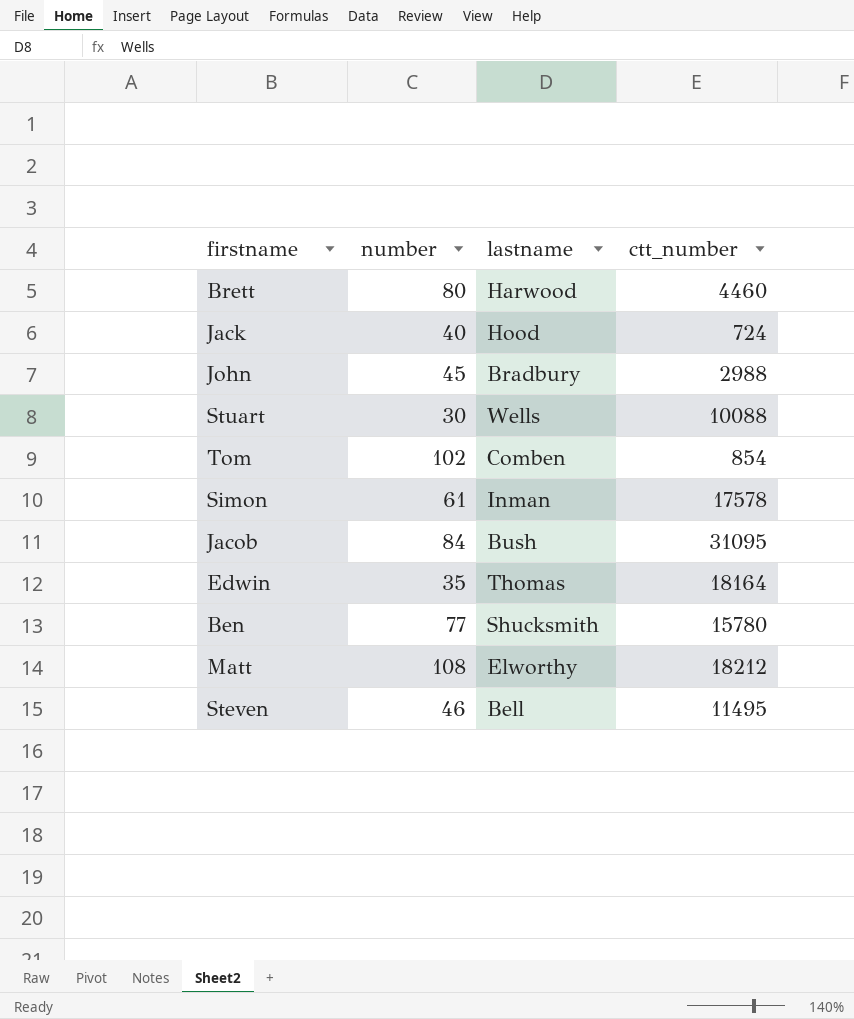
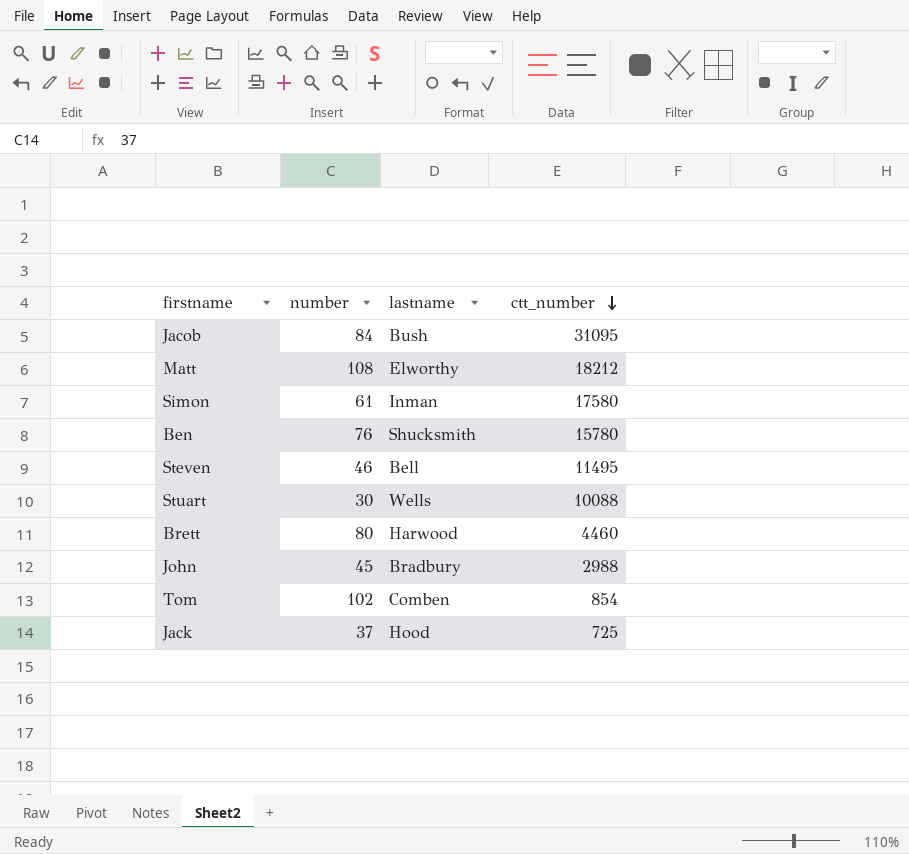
row order: none -> ctt_number descending
row Edwin: 35 | Thomas | 18164 -> none
Simon | ctt_number: 17578 -> 17580
Ben | number: 77 -> 76
Jack | number: 40 -> 37
Jack | ctt_number: 724 -> 725

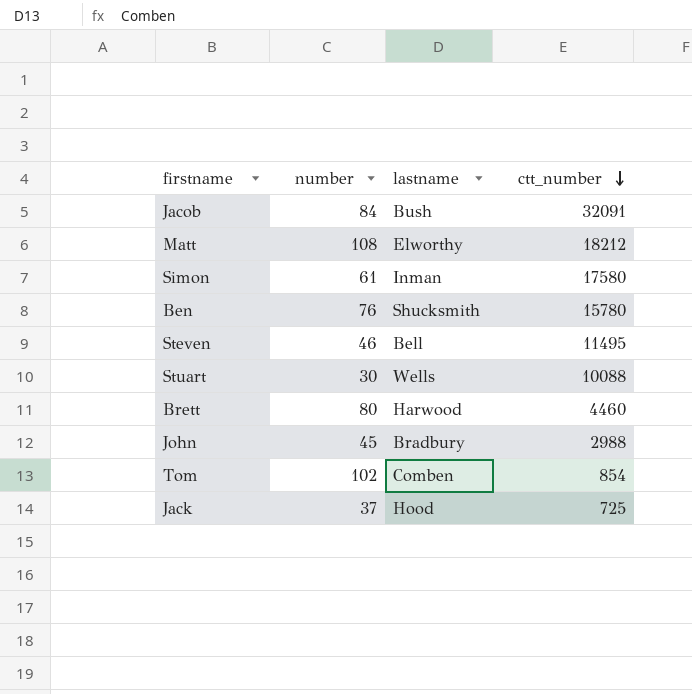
Jacob | ctt_number: 31095 -> 32091

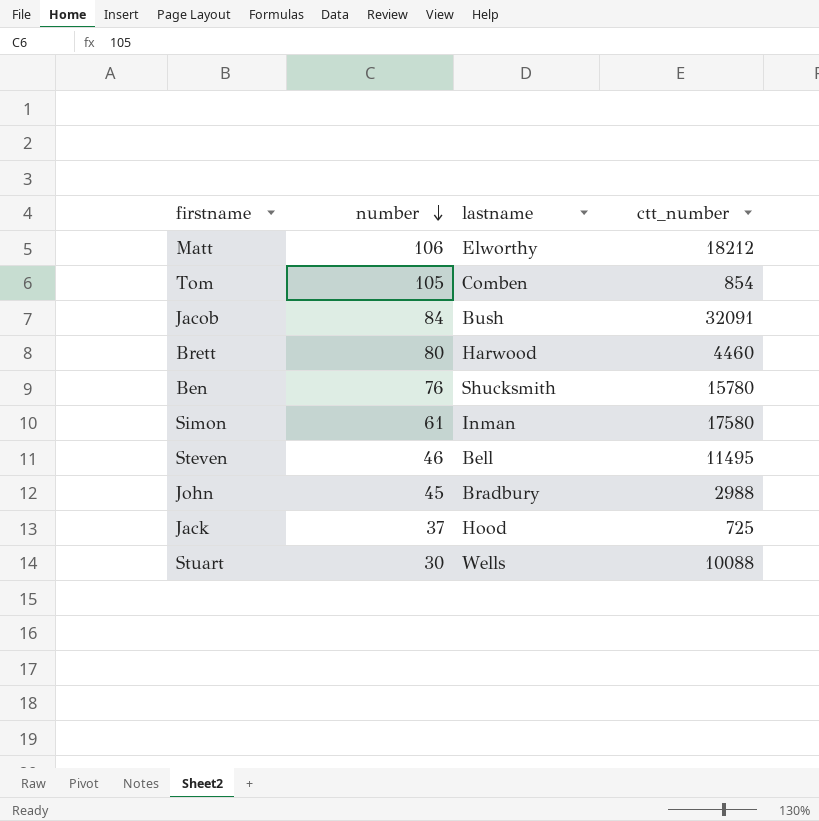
row order: ctt_number descending -> number descending
Matt | number: 108 -> 106
Tom | number: 102 -> 105

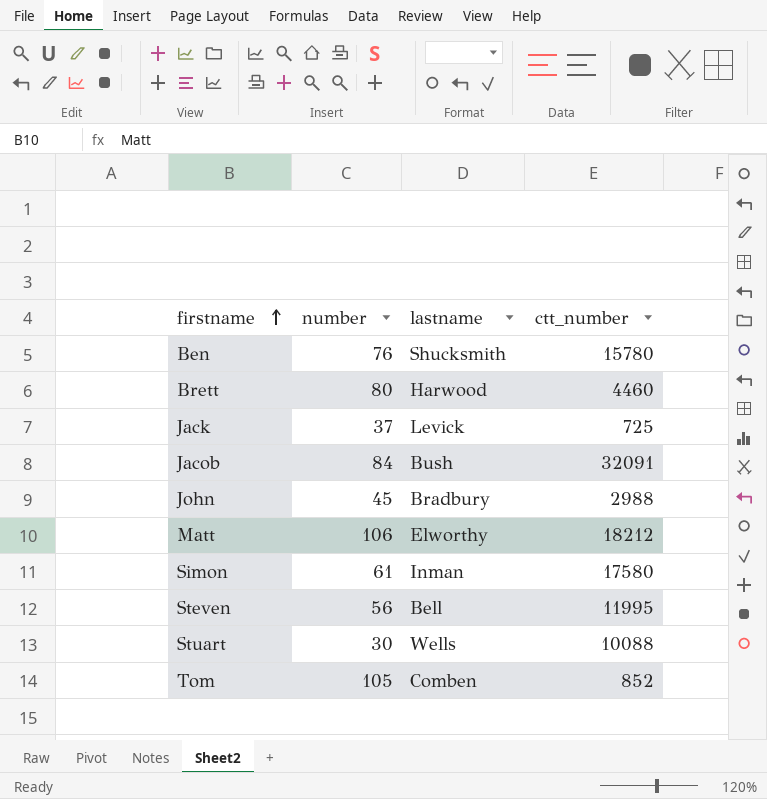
row order: number descending -> firstname ascending
Jack | lastname: Hood -> Levick
Steven | number: 46 -> 56
Steven | ctt_number: 11495 -> 11995
Tom | ctt_number: 854 -> 852

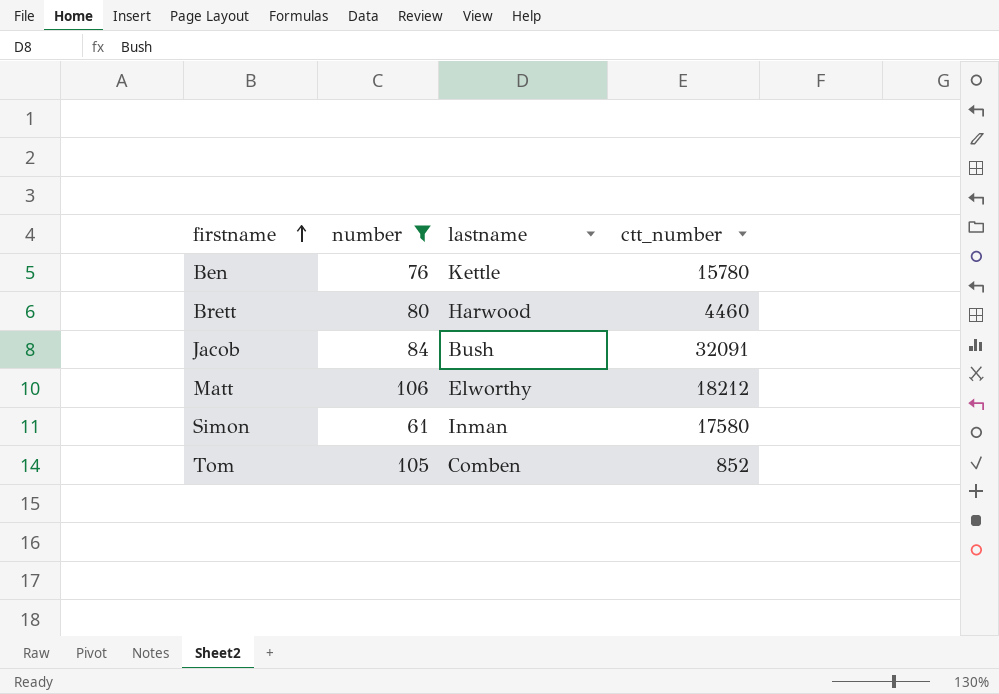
filter: none -> number >= 61
Ben | lastname: Shucksmith -> Kettle

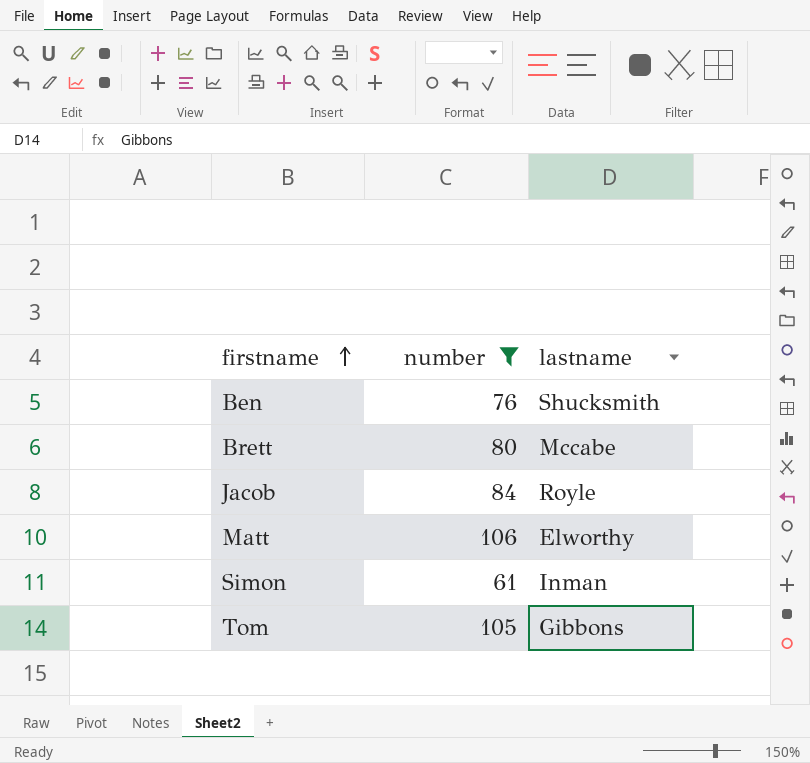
column ctt_number | position: 4 -> none
Ben | lastname: Kettle -> Shucksmith
Brett | lastname: Harwood -> Mccabe
Jacob | lastname: Bush -> Royle
Tom | lastname: Comben -> Gibbons

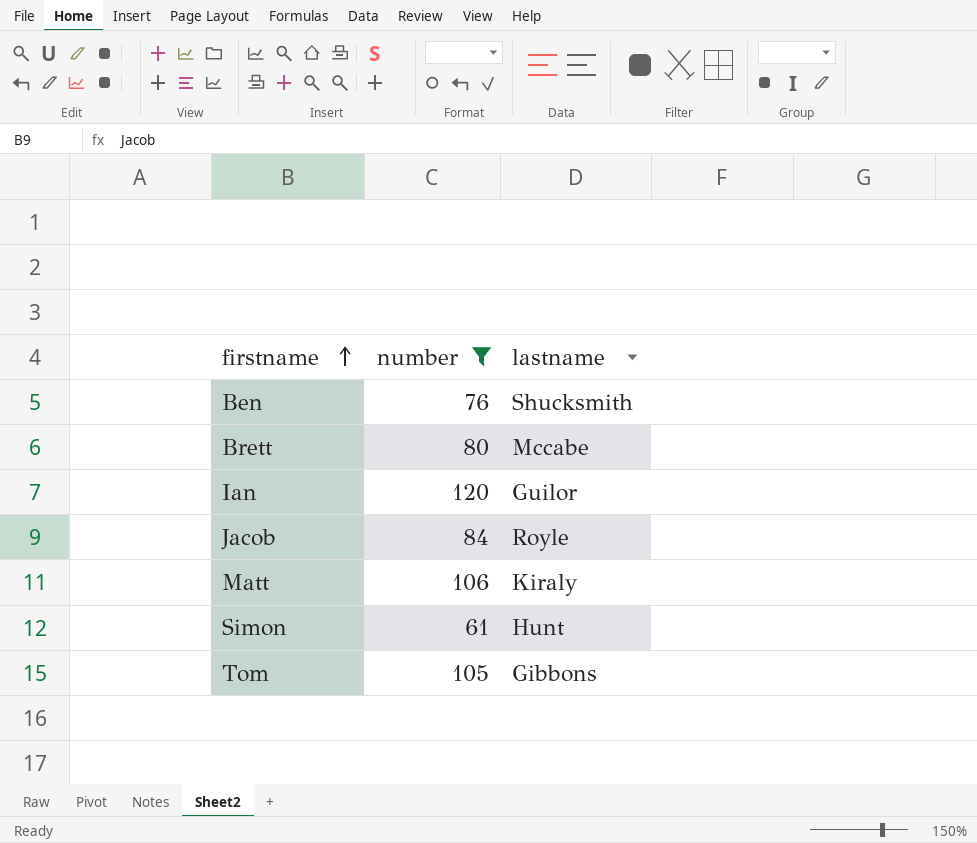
row Ian: none -> 120 | Guilor
Matt | lastname: Elworthy -> Kiraly
Simon | lastname: Inman -> Hunt

